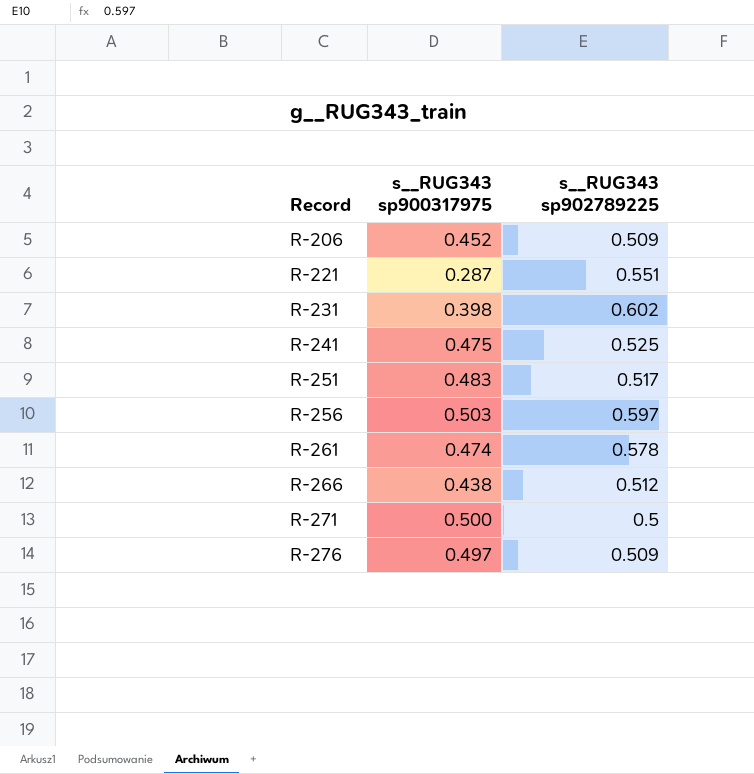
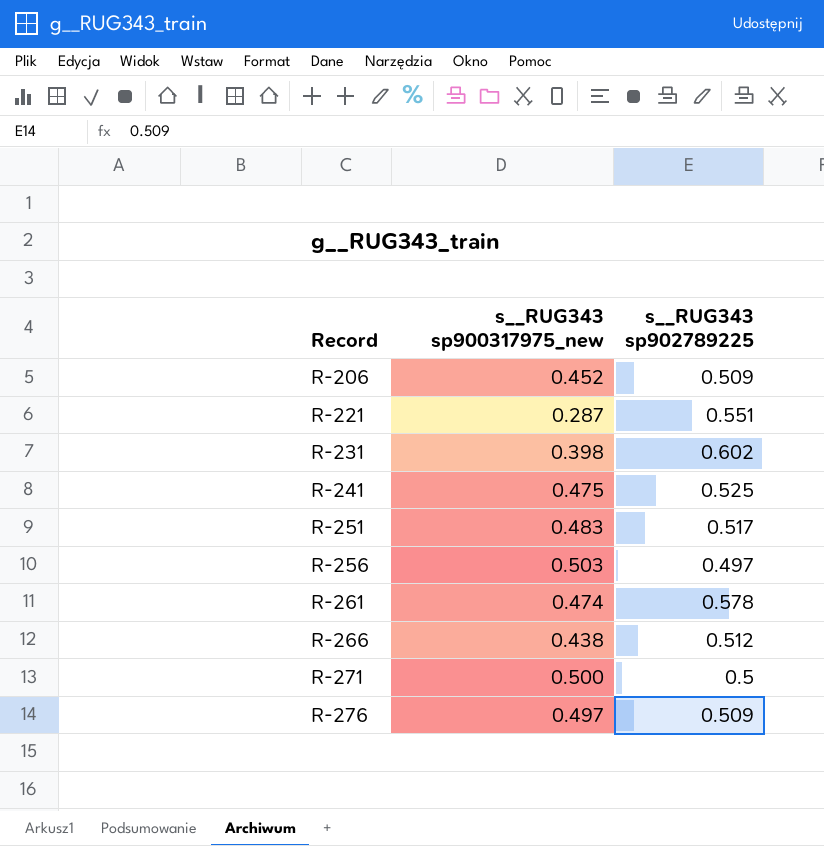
column name: s__RUG343 sp900317975 -> s__RUG343 sp900317975_new
R-256 | s__RUG343 sp902789225: 0.597 -> 0.497

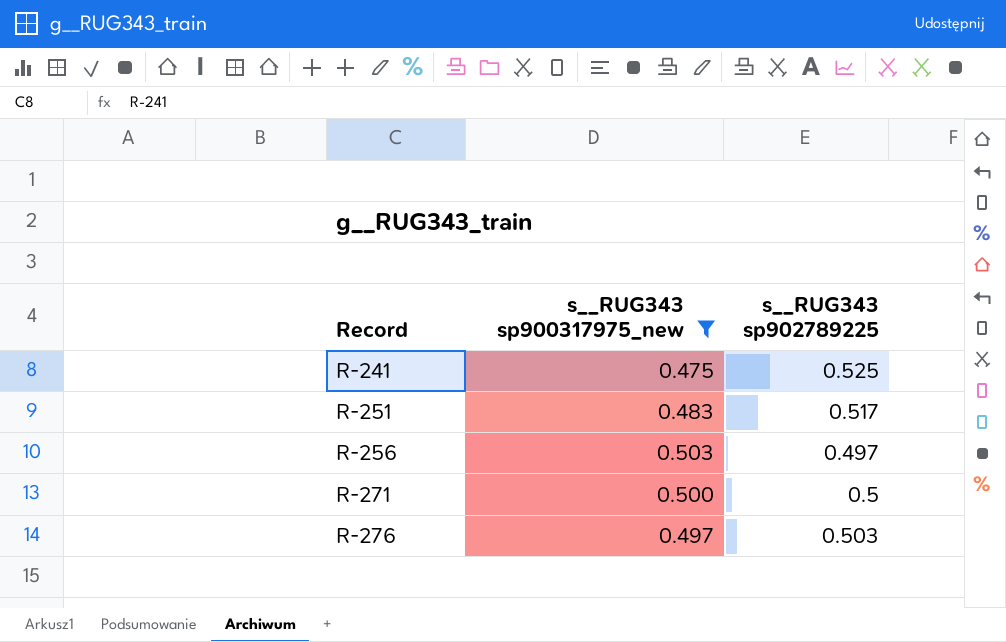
filter: none -> s__RUG343 sp900317975_new >= 0.475
R-276 | s__RUG343 sp902789225: 0.509 -> 0.503

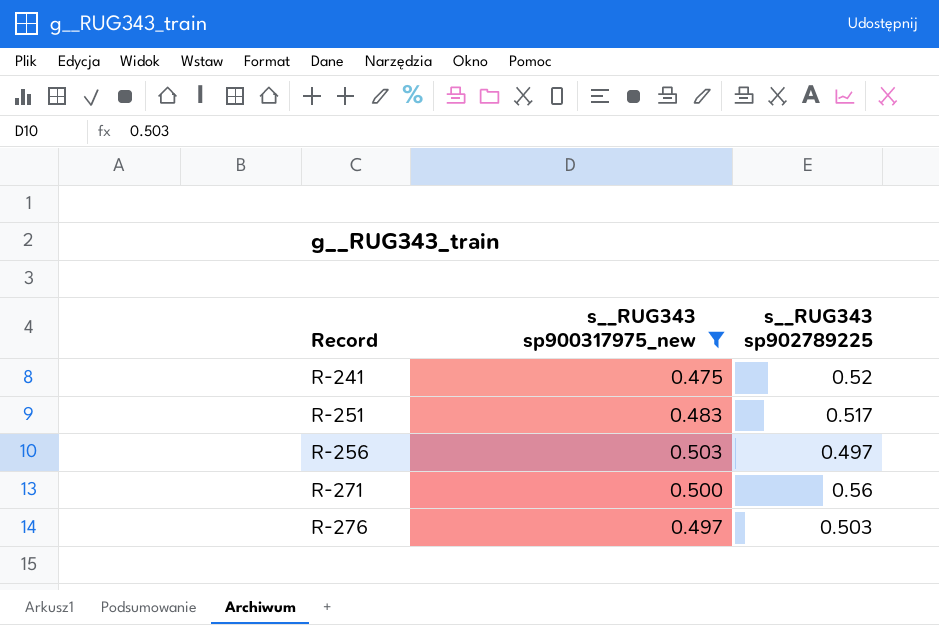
R-241 | s__RUG343 sp902789225: 0.525 -> 0.52
R-271 | s__RUG343 sp902789225: 0.5 -> 0.56

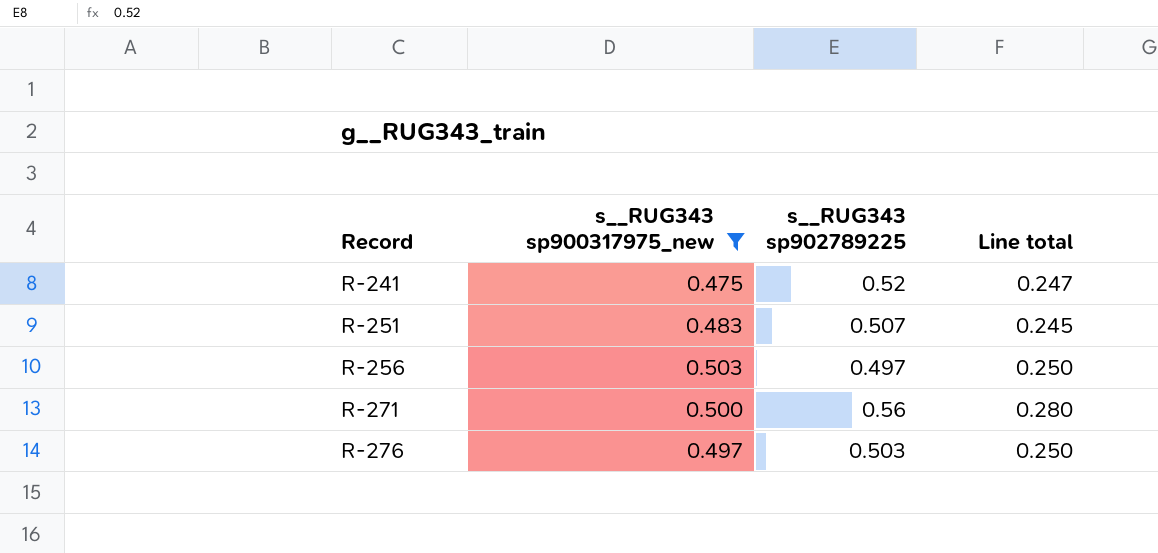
column Line total | formula: none -> [s__RUG343 sp900317975_new] * [s__RUG343 sp902789225]
R-251 | s__RUG343 sp902789225: 0.517 -> 0.507

